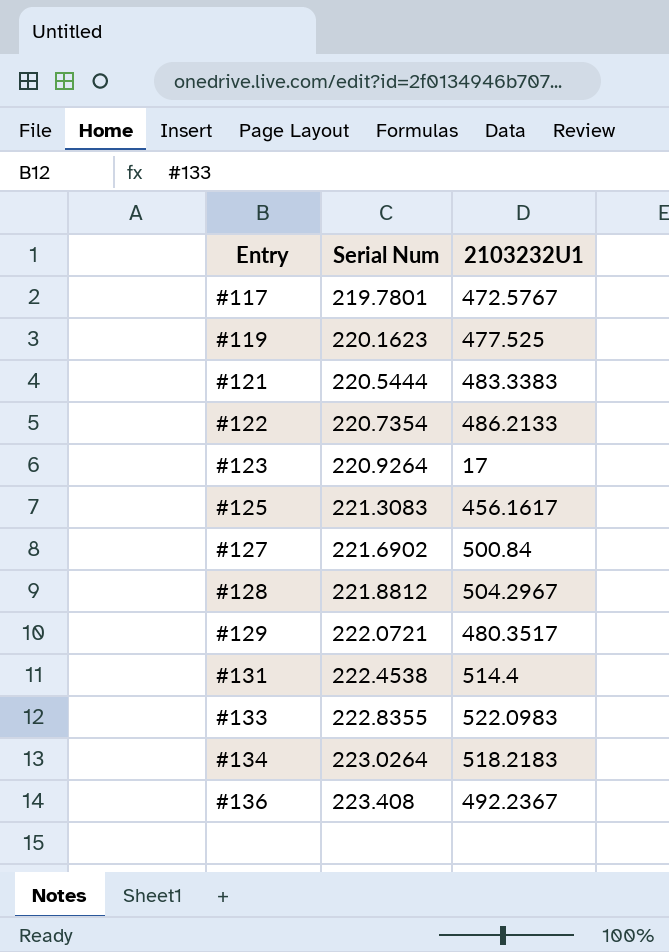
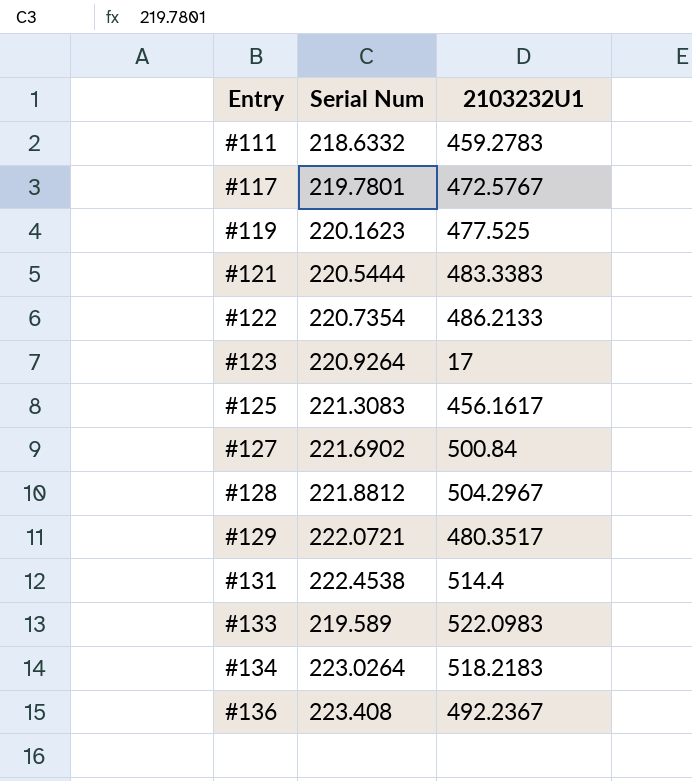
row #111: none -> 218.6332 | 459.2783
#133 | Serial Num: 222.8355 -> 219.589

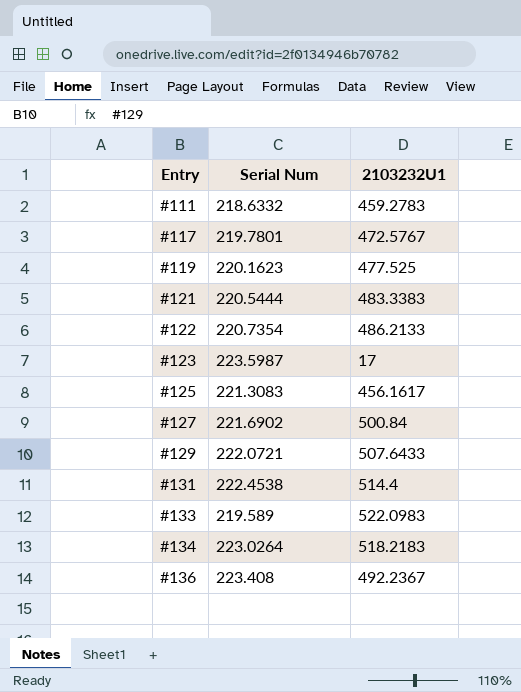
row #128: 221.8812 | 504.2967 -> none
#123 | Serial Num: 220.9264 -> 223.5987
#129 | 2103232U1: 480.3517 -> 507.6433

